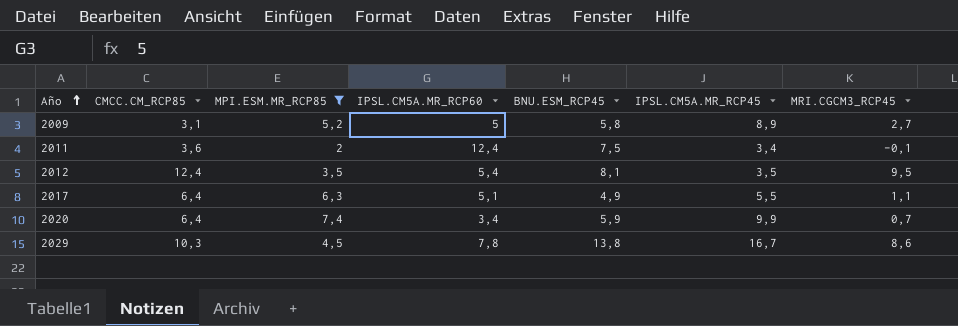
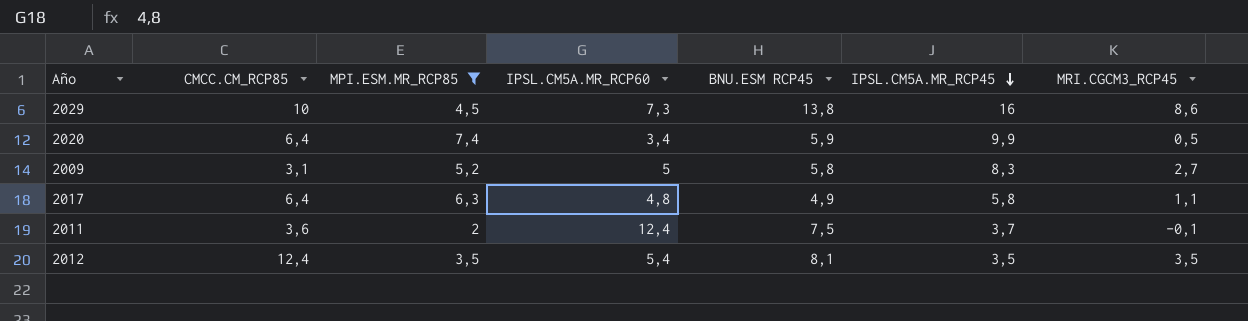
row order: Año ascending -> IPSL.CM5A.MR_RCP45 descending
column name: BNU.ESM_RCP45 -> BNU.ESM RCP45
2029 | CMCC.CM_RCP85: 10,3 -> 10
2029 | IPSL.CM5A.MR_RCP60: 7,8 -> 7,3
2029 | IPSL.CM5A.MR_RCP45: 16,7 -> 16
2020 | MRI.CGCM3_RCP45: 0,7 -> 0,5
2009 | IPSL.CM5A.MR_RCP45: 8,9 -> 8,3
2017 | IPSL.CM5A.MR_RCP60: 5,1 -> 4,8
2017 | IPSL.CM5A.MR_RCP45: 5,5 -> 5,8
2011 | IPSL.CM5A.MR_RCP45: 3,4 -> 3,7
2012 | MRI.CGCM3_RCP45: 9,5 -> 3,5

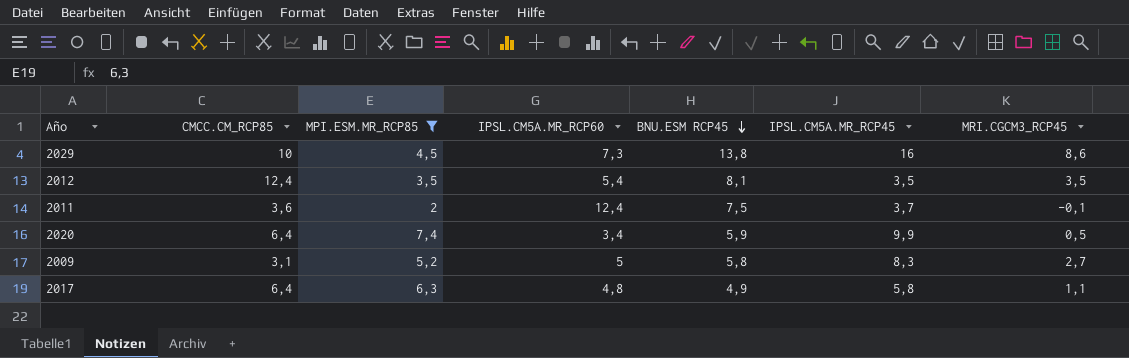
row order: IPSL.CM5A.MR_RCP45 descending -> BNU.ESM RCP45 descending

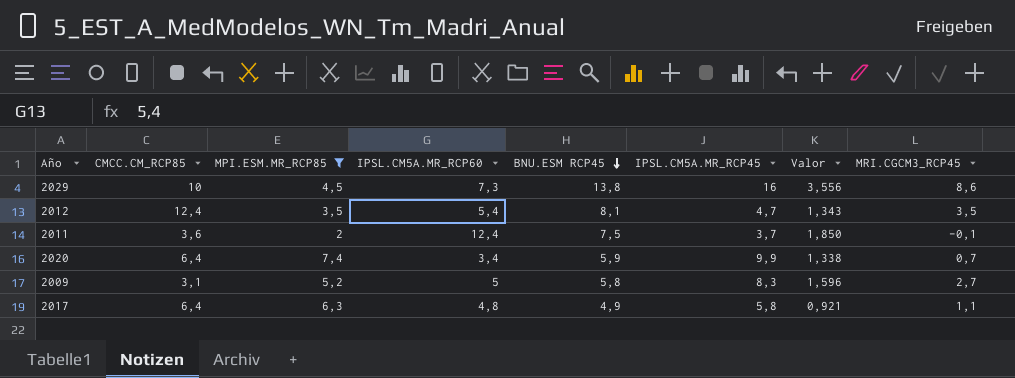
column Valor | formula: none -> [IPSL.CM5A.MR_RCP45] / [MPI.ESM.MR_RCP85]
2012 | IPSL.CM5A.MR_RCP45: 3,5 -> 4,7
2020 | MRI.CGCM3_RCP45: 0,5 -> 0,7

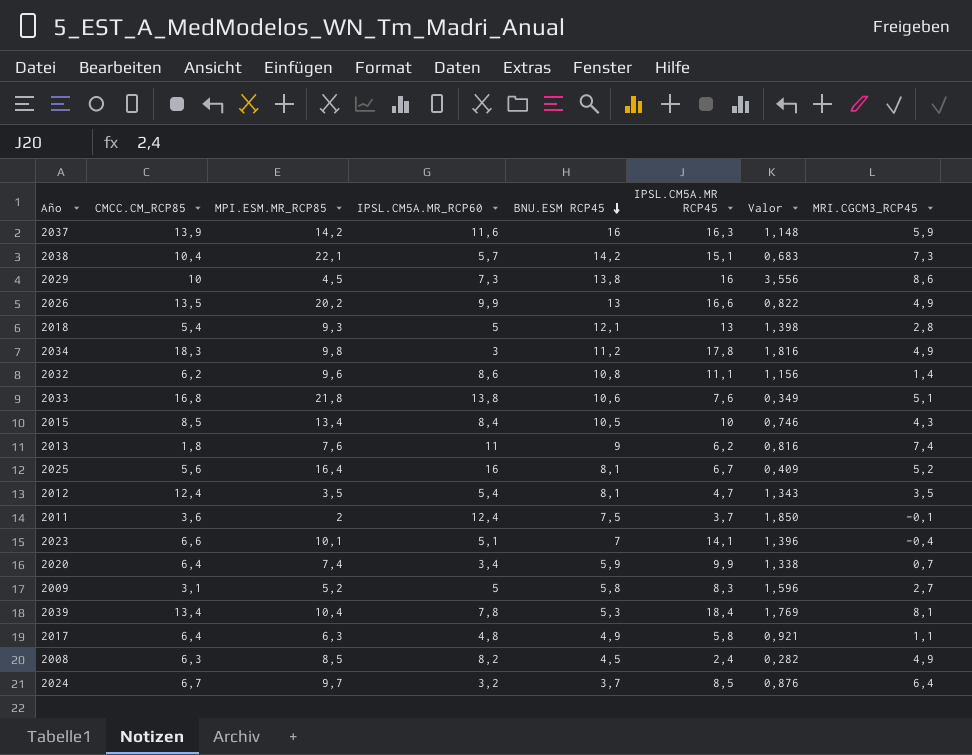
filter: MPI.ESM.MR_RCP85 <= 7,4 -> none
column name: IPSL.CM5A.MR_RCP45 -> IPSL.CM5A.MR RCP45

